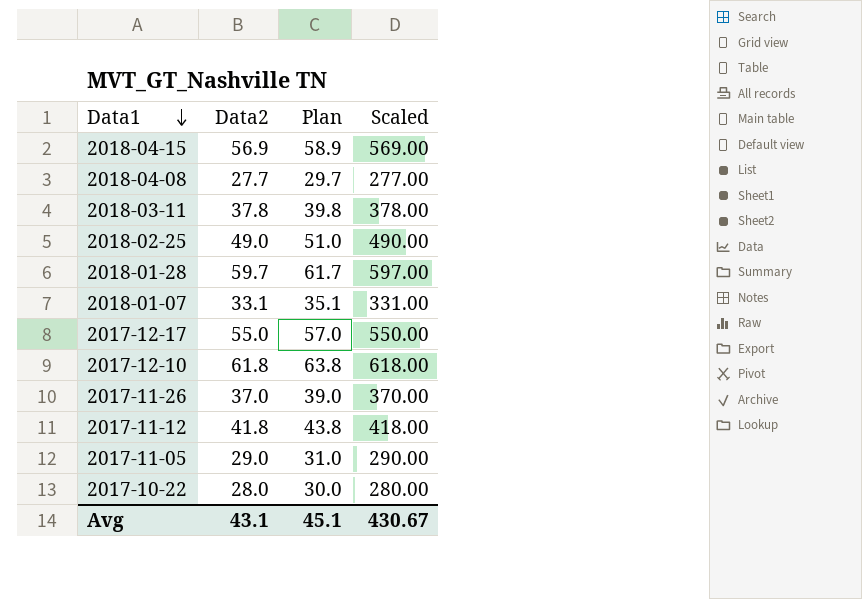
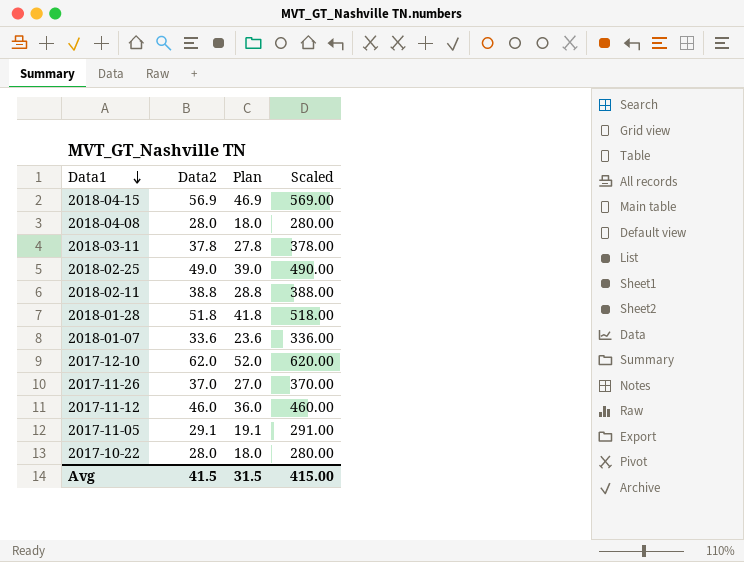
column Plan | formula: [Data2] + 2 -> [Data2] - 10
row 2017-12-17: 55.0 | 57.0 | 550.00 -> none
2018-04-08 | Data2: 27.7 -> 28.0
2018-04-08 | Scaled: 277.00 -> 280.00
row 2018-02-11: none -> 38.8 | 28.8 | 388.00
2018-01-28 | Data2: 59.7 -> 51.8
2018-01-28 | Scaled: 597.00 -> 518.00
2018-01-07 | Data2: 33.1 -> 33.6
2018-01-07 | Scaled: 331.00 -> 336.00
2017-12-10 | Data2: 61.8 -> 62.0
2017-12-10 | Scaled: 618.00 -> 620.00
2017-11-12 | Data2: 41.8 -> 46.0
2017-11-12 | Scaled: 418.00 -> 460.00
2017-11-05 | Data2: 29.0 -> 29.1
2017-11-05 | Scaled: 290.00 -> 291.00
Avg | Data2: 43.1 -> 41.5
Avg | Plan: 45.1 -> 31.5
Avg | Scaled: 430.67 -> 415.00

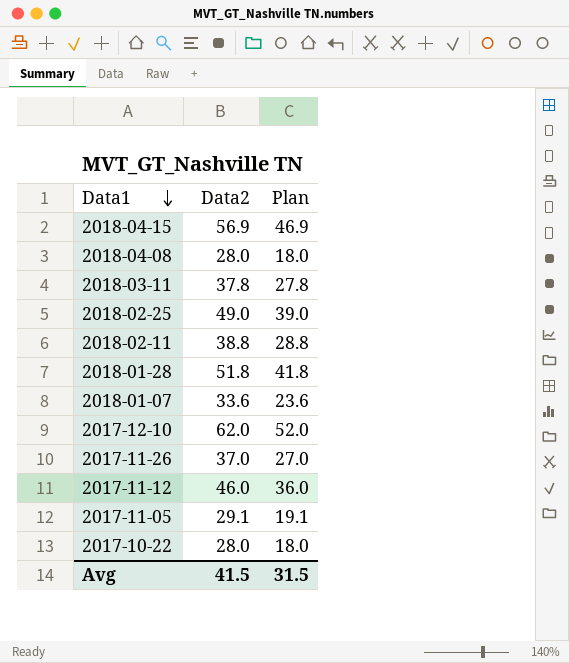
column Scaled | formula: [Data2] * 10 -> none

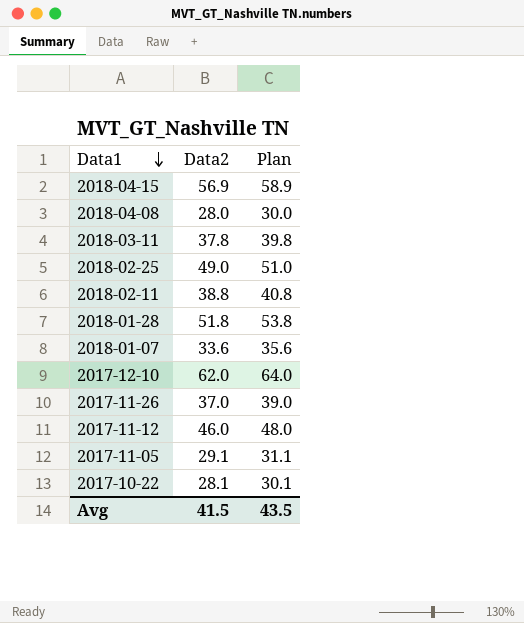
column Plan | formula: [Data2] - 10 -> [Data2] + 2
2017-10-22 | Data2: 28.0 -> 28.1
Avg | Plan: 31.5 -> 43.5

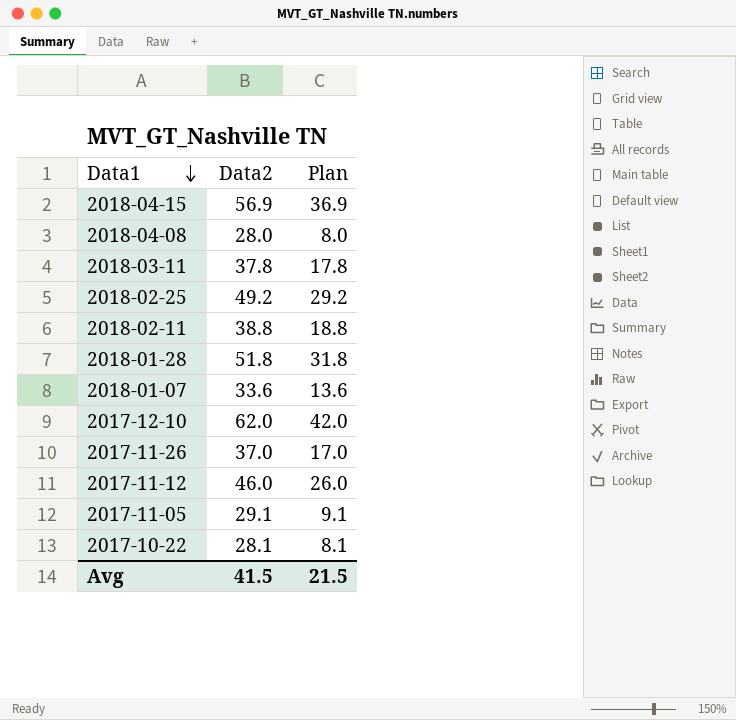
column Plan | formula: [Data2] + 2 -> [Data2] - 20
2018-02-25 | Data2: 49.0 -> 49.2
Avg | Plan: 43.5 -> 21.5

